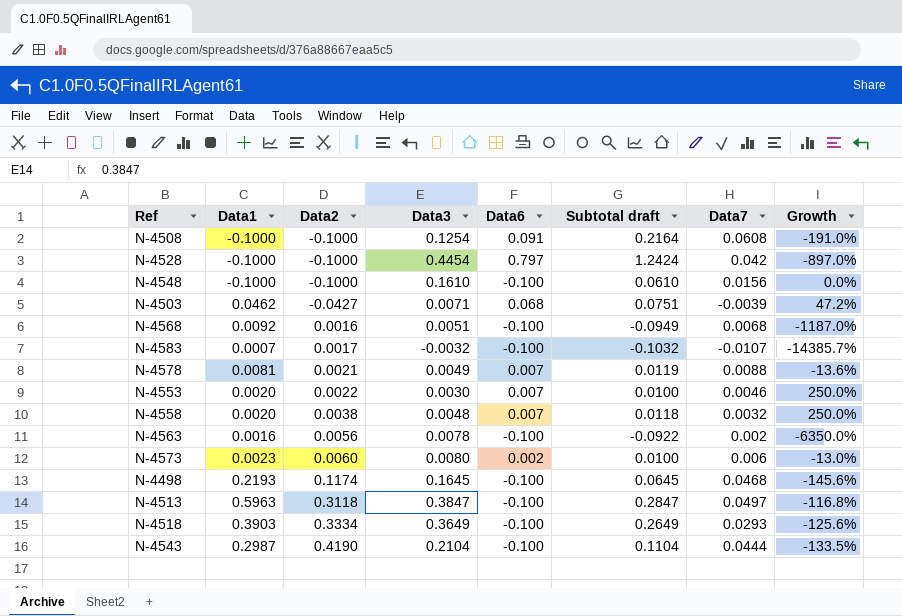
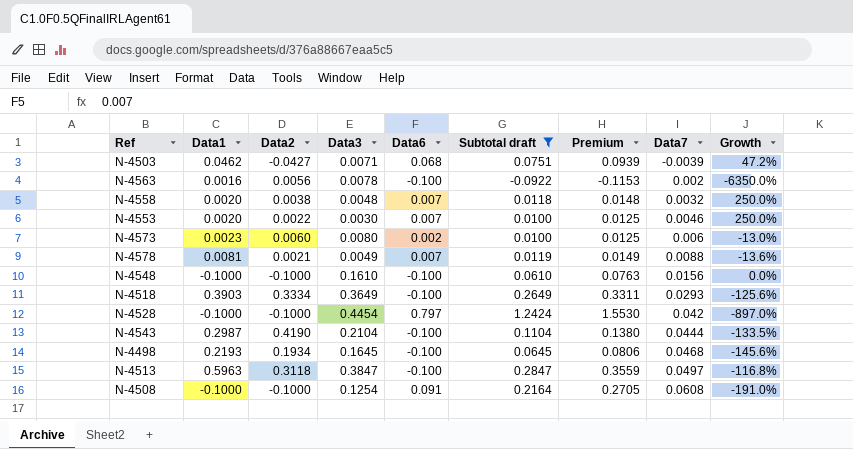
filter: none -> Subtotal draft >= -0.0922
row order: Data2 ascending -> Data7 ascending
column Premium | formula: none -> [Subtotal draft] * 1.25
N-4498 | Data2: 0.1174 -> 0.1934

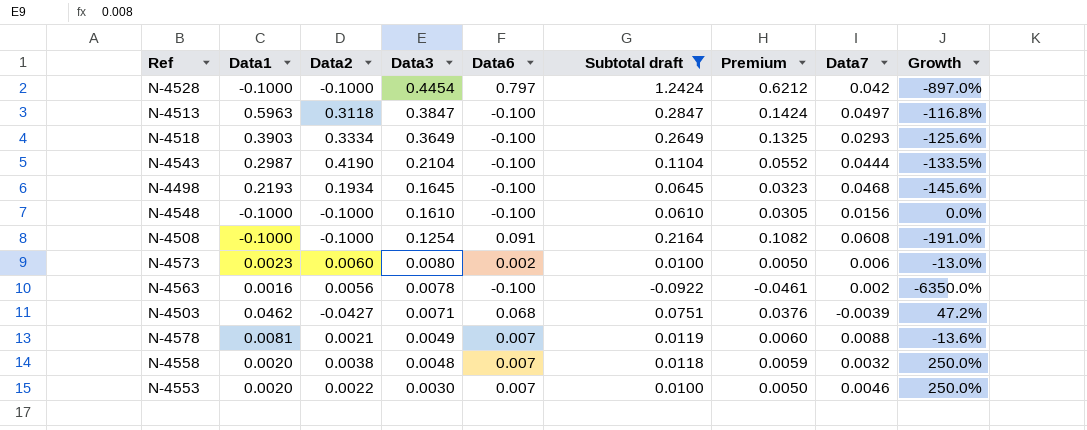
row order: Data7 ascending -> Data3 descending
column Premium | formula: [Subtotal draft] * 1.25 -> [Subtotal draft] * 0.5

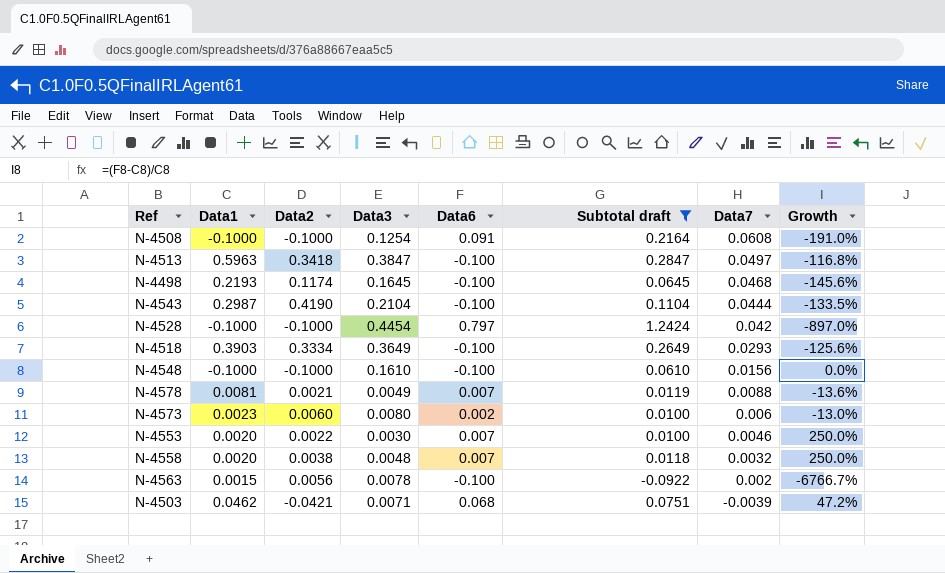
row order: Data3 descending -> Data7 descending
column Premium | formula: [Subtotal draft] * 0.5 -> none
N-4513 | Data2: 0.3118 -> 0.3418
N-4498 | Data2: 0.1934 -> 0.1174
N-4563 | Data1: 0.0016 -> 0.0015
N-4563 | Growth: -6350.0% -> -6766.7%
N-4503 | Data2: -0.0427 -> -0.0421

